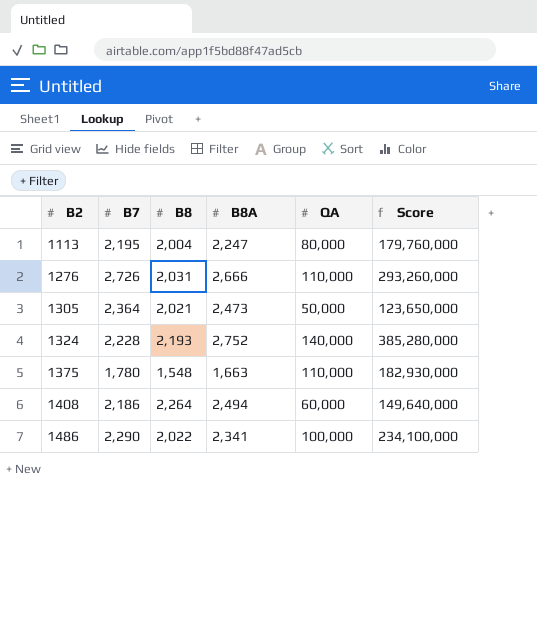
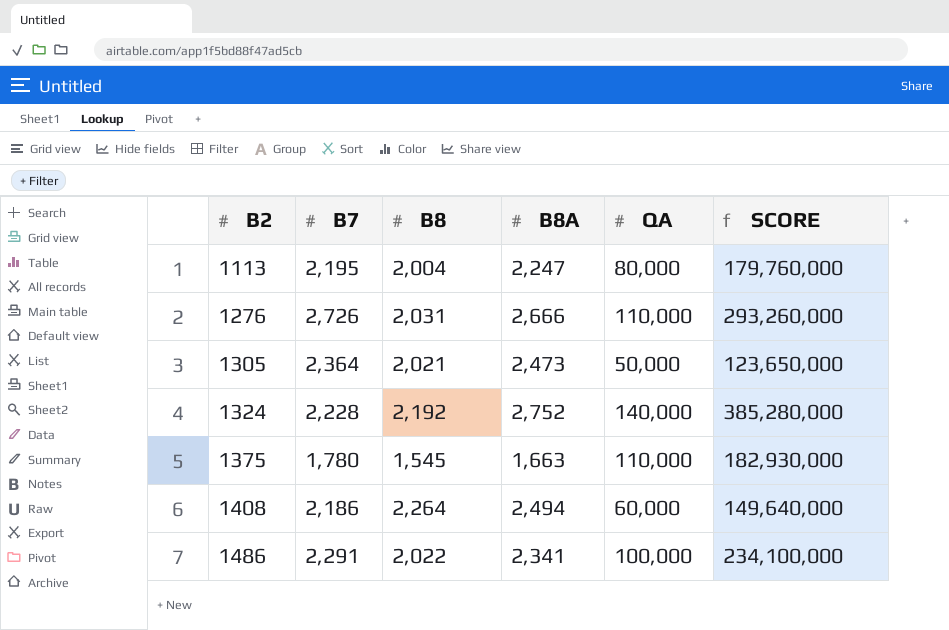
column name: Score -> SCORE
1324 | B8: 2,193 -> 2,192
1375 | B8: 1,548 -> 1,545
1486 | B7: 2,290 -> 2,291

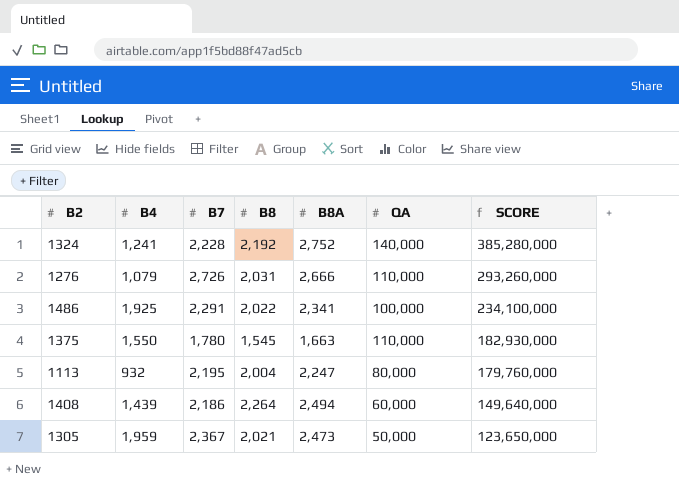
row order: B2 ascending -> SCORE descending
column B4 | position: none -> 2
1305 | B7: 2,364 -> 2,367

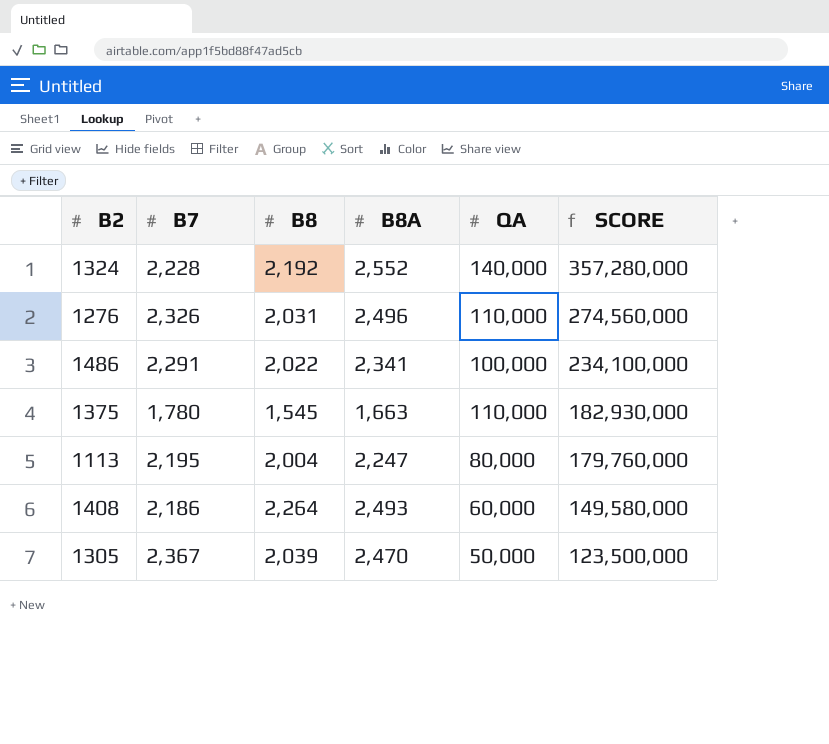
column B4 | position: 2 -> none
1324 | B8A: 2,752 -> 2,552
1324 | SCORE: 385,280,000 -> 357,280,000
1276 | B7: 2,726 -> 2,326
1276 | B8A: 2,666 -> 2,496
1276 | SCORE: 293,260,000 -> 274,560,000
1408 | B8A: 2,494 -> 2,493
1408 | SCORE: 149,640,000 -> 149,580,000
1305 | B8: 2,021 -> 2,039
1305 | B8A: 2,473 -> 2,470
1305 | SCORE: 123,650,000 -> 123,500,000

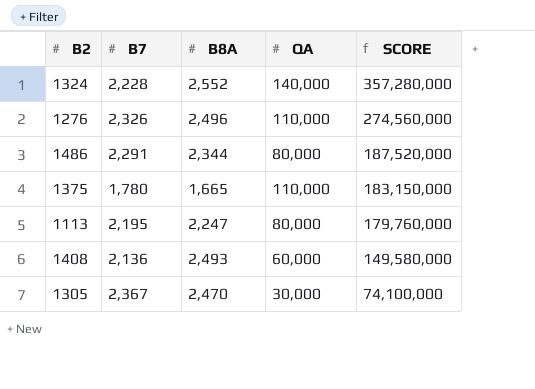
column B8 | position: 3 -> none
1486 | B8A: 2,341 -> 2,344
1486 | QA: 100,000 -> 80,000
1486 | SCORE: 234,100,000 -> 187,520,000
1375 | B8A: 1,663 -> 1,665
1375 | SCORE: 182,930,000 -> 183,150,000
1408 | B7: 2,186 -> 2,136
1305 | QA: 50,000 -> 30,000
1305 | SCORE: 123,500,000 -> 74,100,000

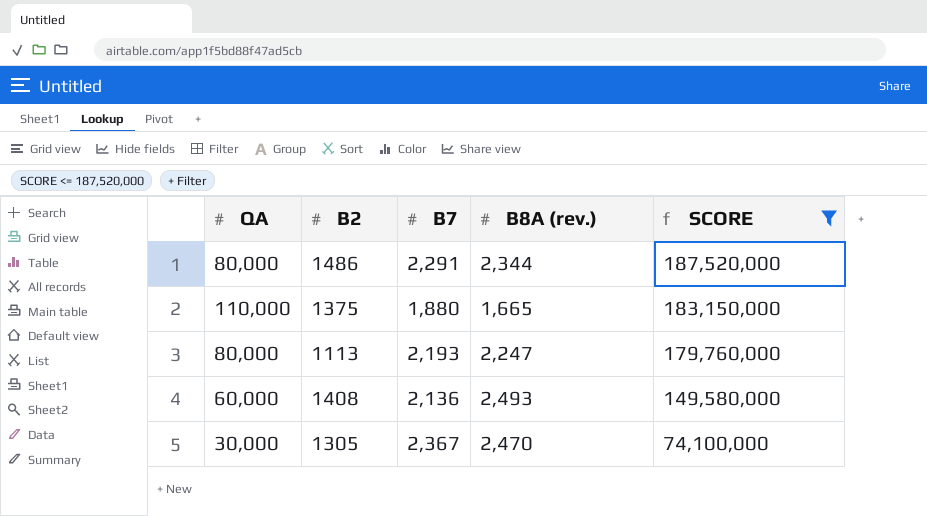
filter: none -> SCORE <= 187,520,000
column QA | position: 4 -> 1
column name: B8A -> B8A (rev.)
1375 | B7: 1,780 -> 1,880
1113 | B7: 2,195 -> 2,193

